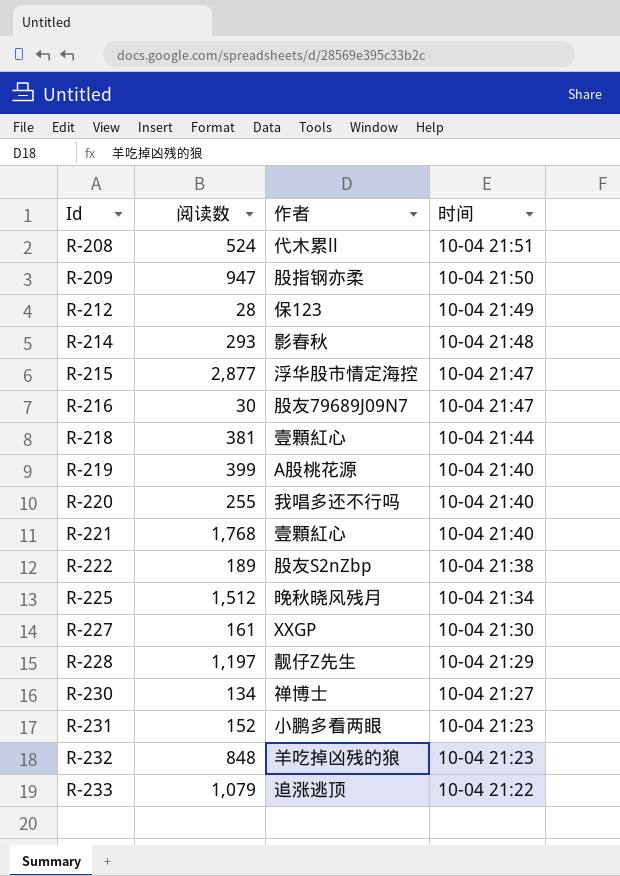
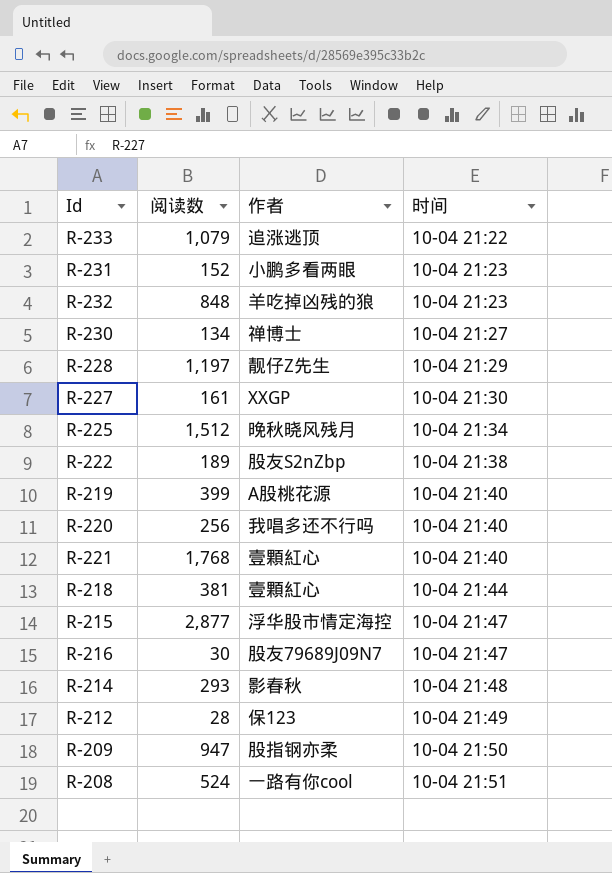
row order: Id ascending -> 时间 ascending
R-220 | 阅读数: 255 -> 256
R-208 | 作者: 代木累ll -> 一路有你cool

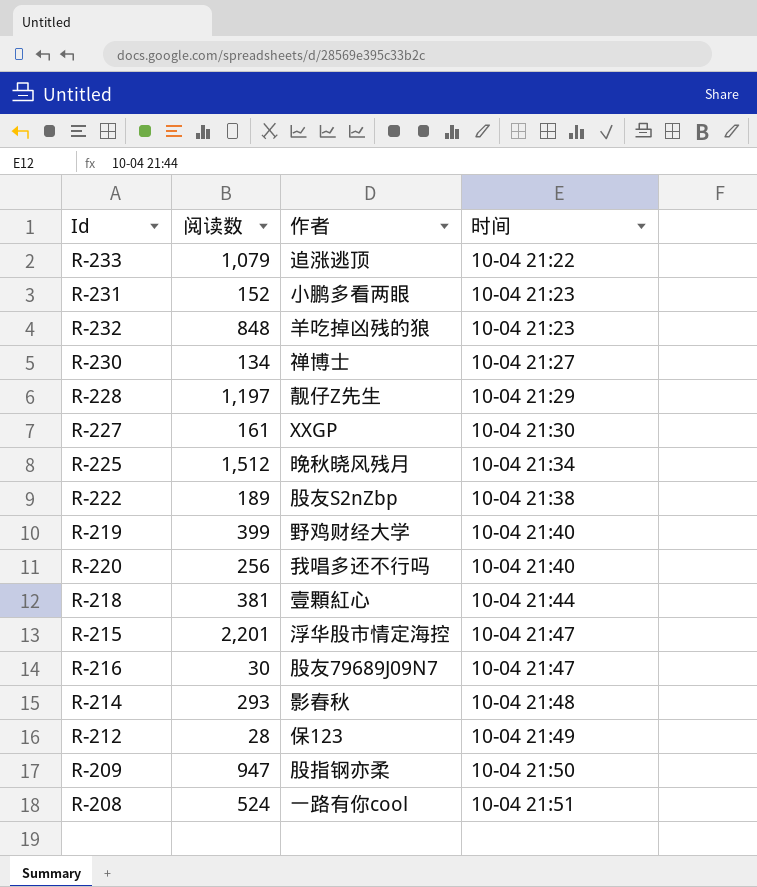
row R-221: 1,768 | 壹顆紅心 | 10-04 21:40 -> none
R-219 | 作者: A股桃花源 -> 野鸡财经大学
R-215 | 阅读数: 2,877 -> 2,201

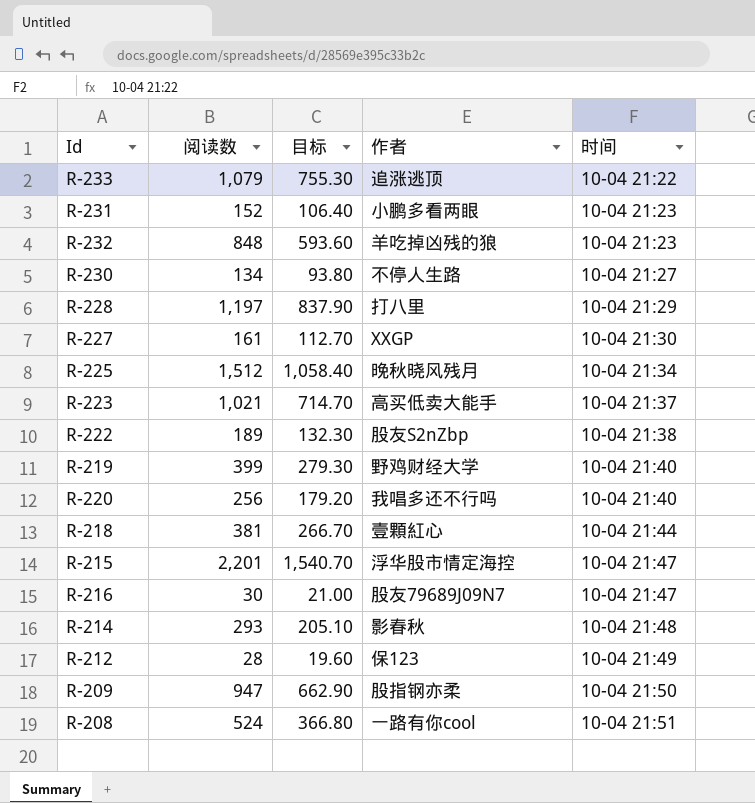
column 目标 | formula: none -> [阅读数] * 0.7
R-230 | 作者: 禅博士 -> 不停人生路
R-228 | 作者: 靓仔Z先生 -> 打八里
row R-223: none -> 1,021 | 714.70 | 高买低卖大能手 | 10-04 21:37

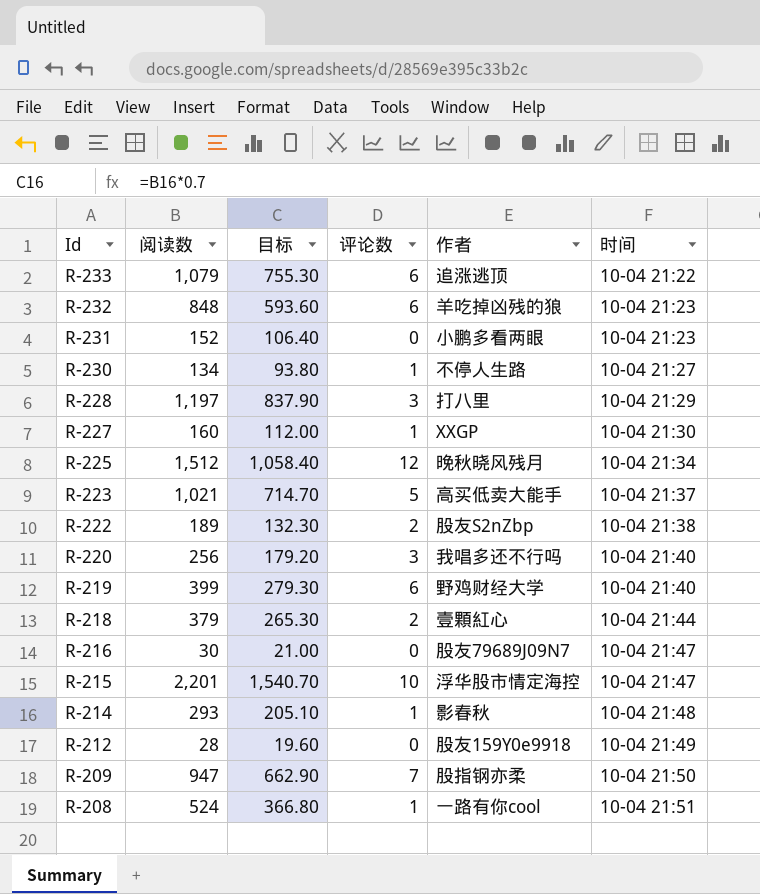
row order: 时间 ascending -> Id descending
column 评论数 | position: none -> 4
R-227 | 阅读数: 161 -> 160
R-227 | 目标: 112.70 -> 112.00
R-218 | 阅读数: 381 -> 379
R-218 | 目标: 266.70 -> 265.30
R-212 | 作者: 保123 -> 股友159Y0e9918

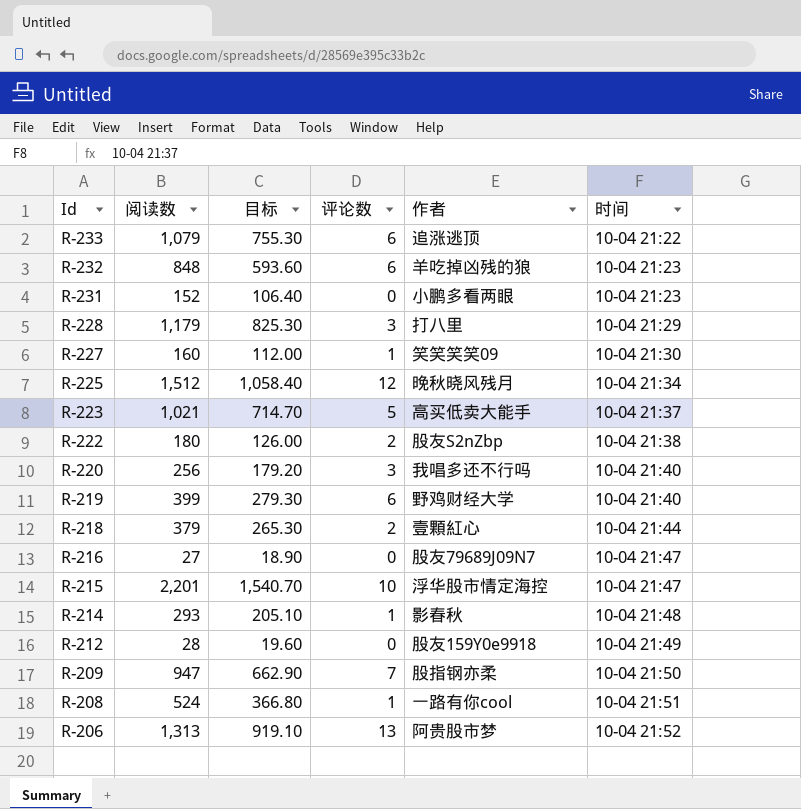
row R-230: 134 | 93.80 | 1 | 不停人生路 | 10-04 21:27 -> none
R-228 | 阅读数: 1,197 -> 1,179
R-228 | 目标: 837.90 -> 825.30
R-227 | 作者: XXGP -> 笑笑笑笑09
R-222 | 阅读数: 189 -> 180
R-222 | 目标: 132.30 -> 126.00
R-216 | 阅读数: 30 -> 27
R-216 | 目标: 21.00 -> 18.90
row R-206: none -> 1,313 | 919.10 | 13 | 阿贵股市梦 | 10-04 21:52

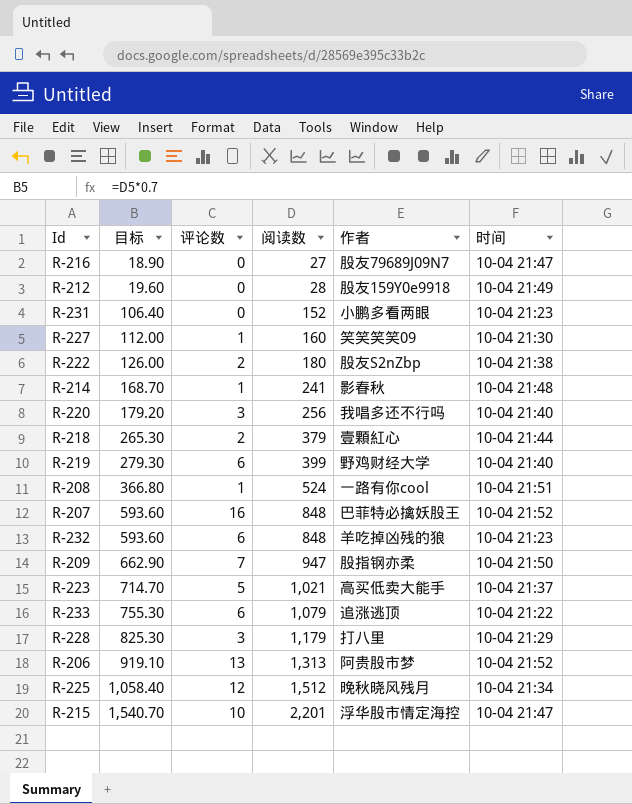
row order: Id descending -> 目标 ascending
column 阅读数 | position: 2 -> 4
R-214 | 目标: 205.10 -> 168.70
R-214 | 阅读数: 293 -> 241
row R-207: none -> 593.60 | 16 | 848 | 巴菲特必擒妖股王 | 10-04 21:52

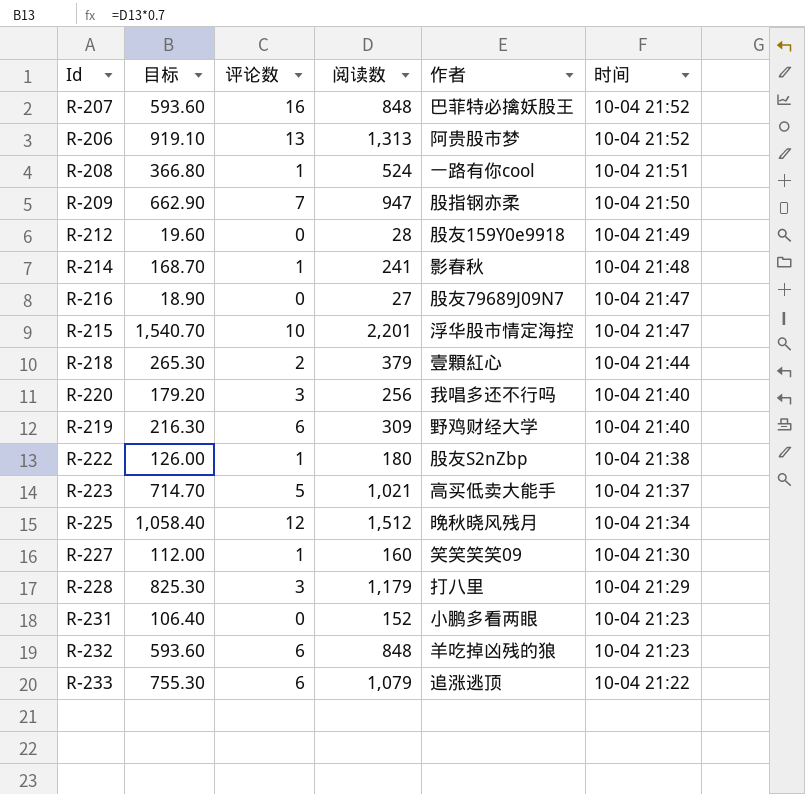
row order: 目标 ascending -> 时间 descending
R-219 | 目标: 279.30 -> 216.30
R-219 | 阅读数: 399 -> 309
R-222 | 评论数: 2 -> 1

